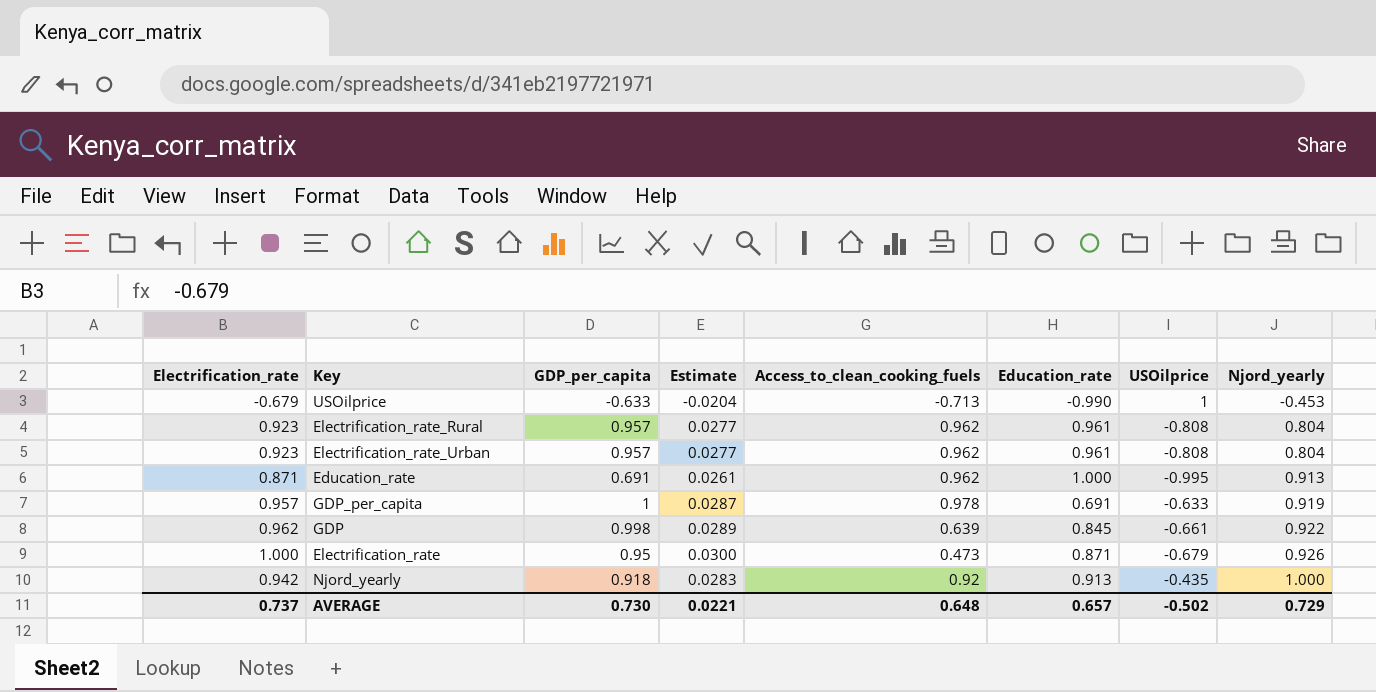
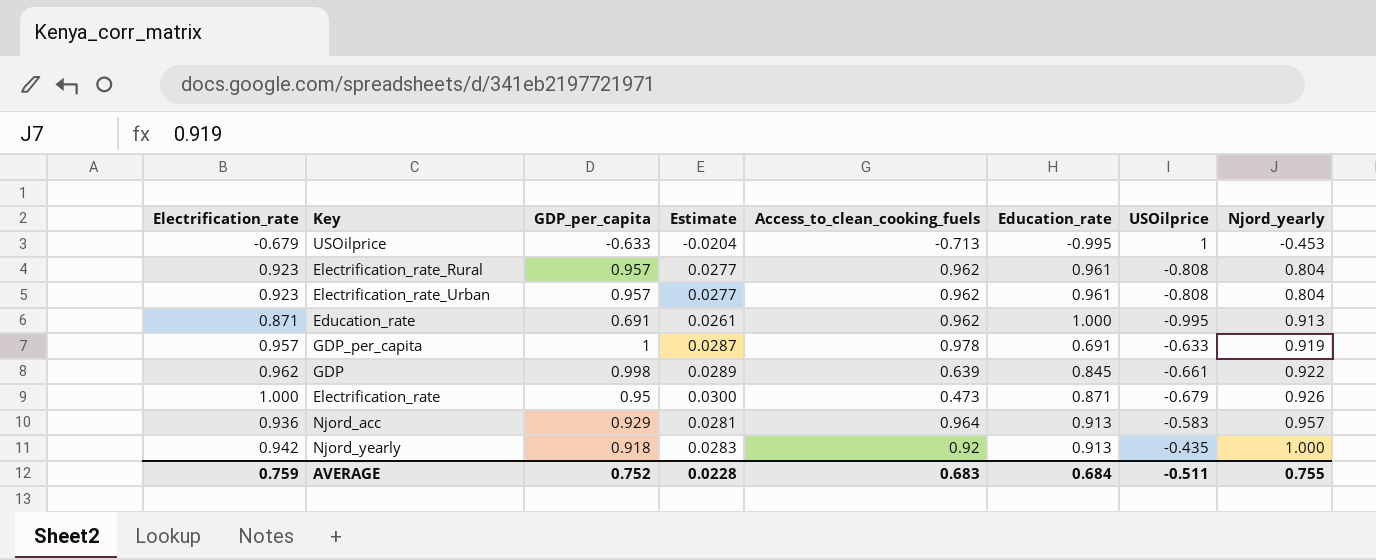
USOilprice | Education_rate: -0.990 -> -0.995
row Njord_acc: none -> 0.936 | 0.929 | 0.0281 | 0.964 | 0.913 | -0.583 | 0.957
AVERAGE | Electrification_rate: 0.737 -> 0.759
AVERAGE | GDP_per_capita: 0.730 -> 0.752
AVERAGE | Estimate: 0.0221 -> 0.0228
AVERAGE | Access_to_clean_cooking_fuels: 0.648 -> 0.683
AVERAGE | Education_rate: 0.657 -> 0.684
AVERAGE | USOilprice: -0.502 -> -0.511
AVERAGE | Njord_yearly: 0.729 -> 0.755

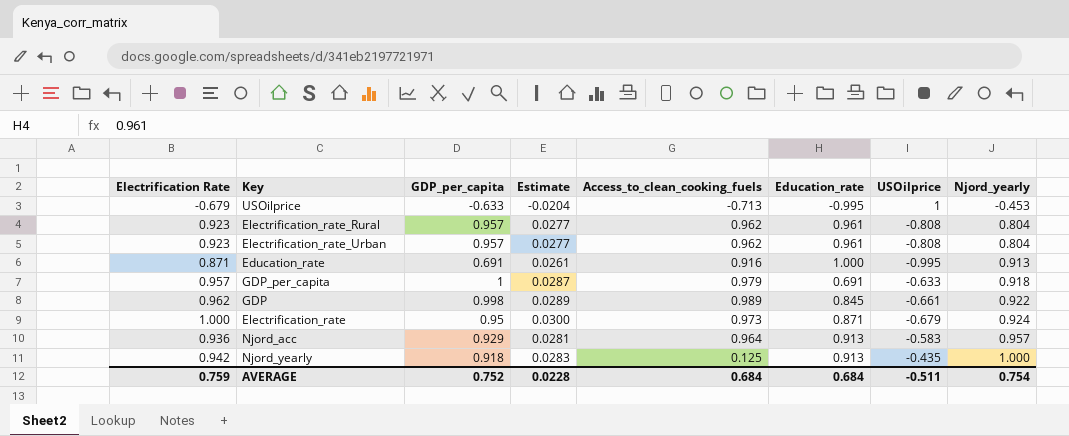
column name: Electrification_rate -> Electrification Rate
Education_rate | Access_to_clean_cooking_fuels: 0.962 -> 0.916
GDP_per_capita | Access_to_clean_cooking_fuels: 0.978 -> 0.979
GDP_per_capita | Njord_yearly: 0.919 -> 0.918
GDP | Access_to_clean_cooking_fuels: 0.639 -> 0.989
Electrification_rate | Access_to_clean_cooking_fuels: 0.473 -> 0.973
Electrification_rate | Njord_yearly: 0.926 -> 0.924
Njord_yearly | Access_to_clean_cooking_fuels: 0.92 -> 0.125
AVERAGE | Access_to_clean_cooking_fuels: 0.683 -> 0.684
AVERAGE | Njord_yearly: 0.755 -> 0.754

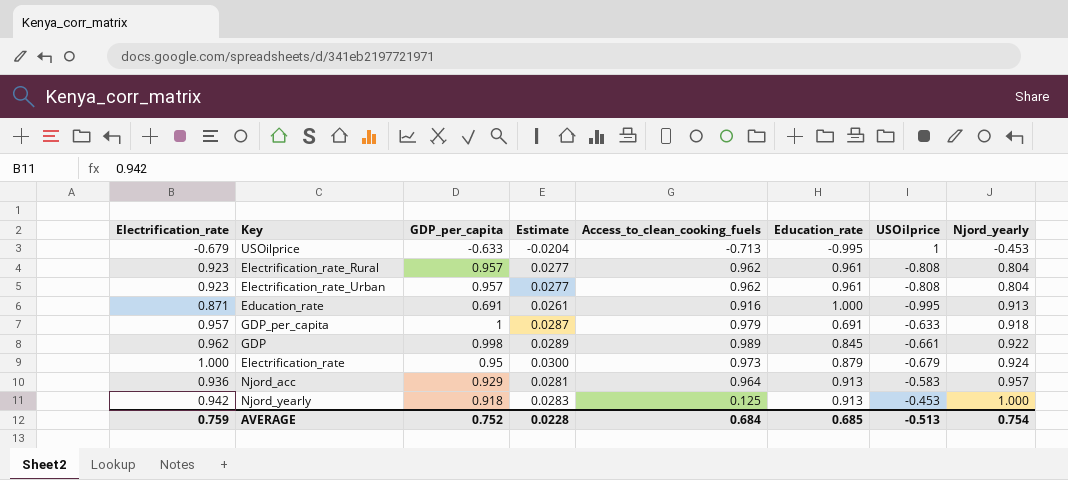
column name: Electrification Rate -> Electrification_rate
Electrification_rate | Education_rate: 0.871 -> 0.879
Njord_yearly | USOilprice: -0.435 -> -0.453
AVERAGE | Education_rate: 0.684 -> 0.685
AVERAGE | USOilprice: -0.511 -> -0.513

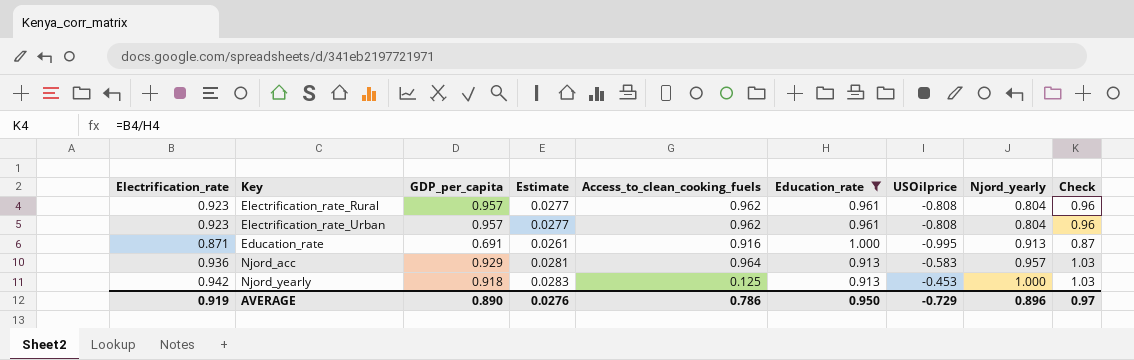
filter: none -> Education_rate >= 0.913
column Check | formula: none -> [Electrification_rate] / [Education_rate]
AVERAGE | Electrification_rate: 0.759 -> 0.919
AVERAGE | GDP_per_capita: 0.752 -> 0.890
AVERAGE | Estimate: 0.0228 -> 0.0276
AVERAGE | Access_to_clean_cooking_fuels: 0.684 -> 0.786
AVERAGE | Education_rate: 0.685 -> 0.950
AVERAGE | USOilprice: -0.513 -> -0.729
AVERAGE | Njord_yearly: 0.754 -> 0.896

